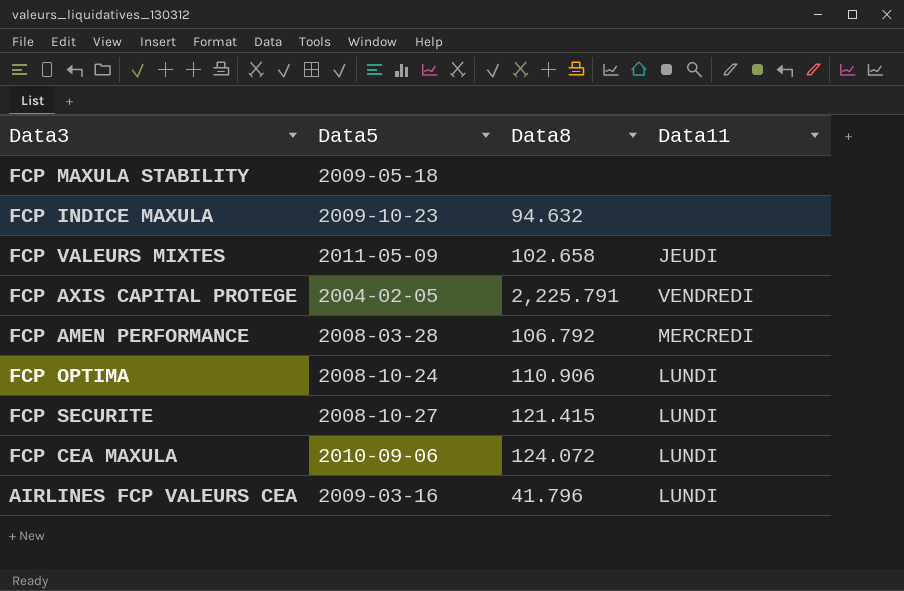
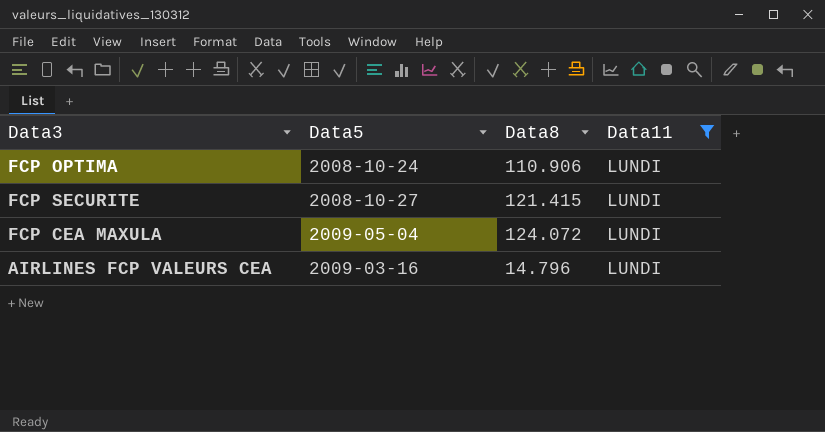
filter: none -> Data11 = LUNDI
FCP CEA MAXULA | Data5: 2010-09-06 -> 2009-05-04
AIRLINES FCP VALEURS CEA | Data8: 41.796 -> 14.796

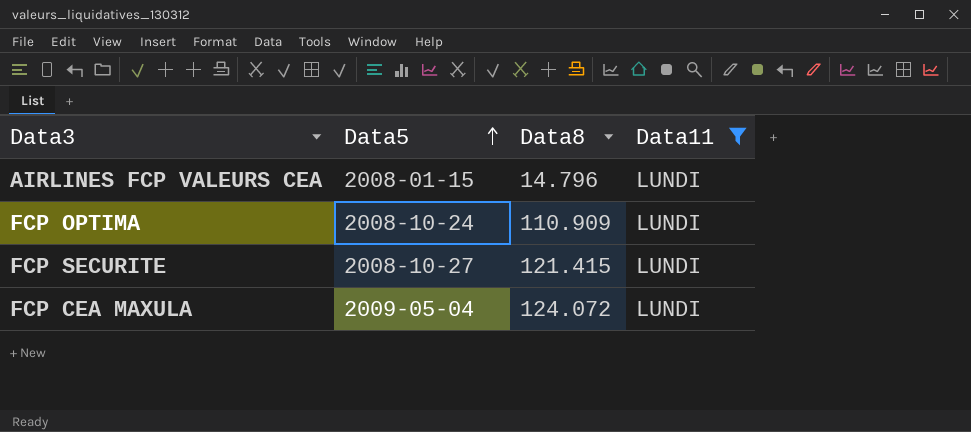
row order: none -> Data5 ascending
AIRLINES FCP VALEURS CEA | Data5: 2009-03-16 -> 2008-01-15
FCP OPTIMA | Data8: 110.906 -> 110.909

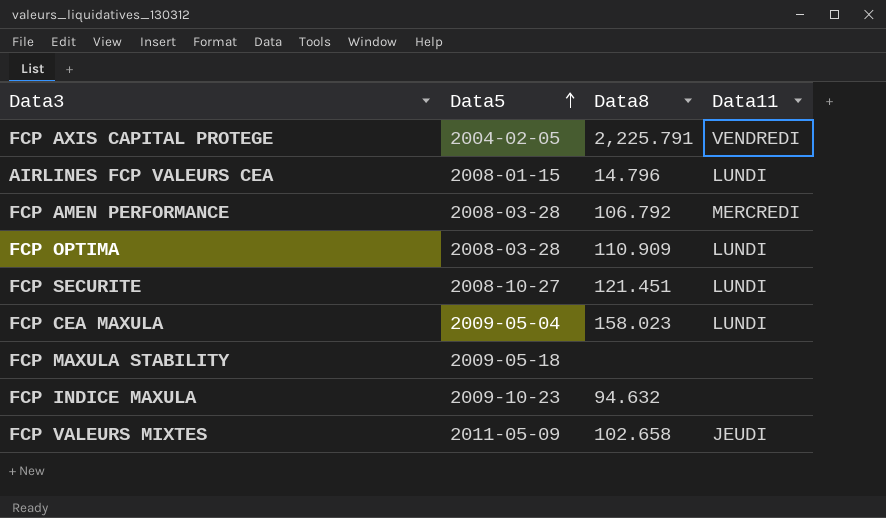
filter: Data11 = LUNDI -> none
FCP OPTIMA | Data5: 2008-10-24 -> 2008-03-28
FCP SECURITE | Data8: 121.415 -> 121.451
FCP CEA MAXULA | Data8: 124.072 -> 158.023

